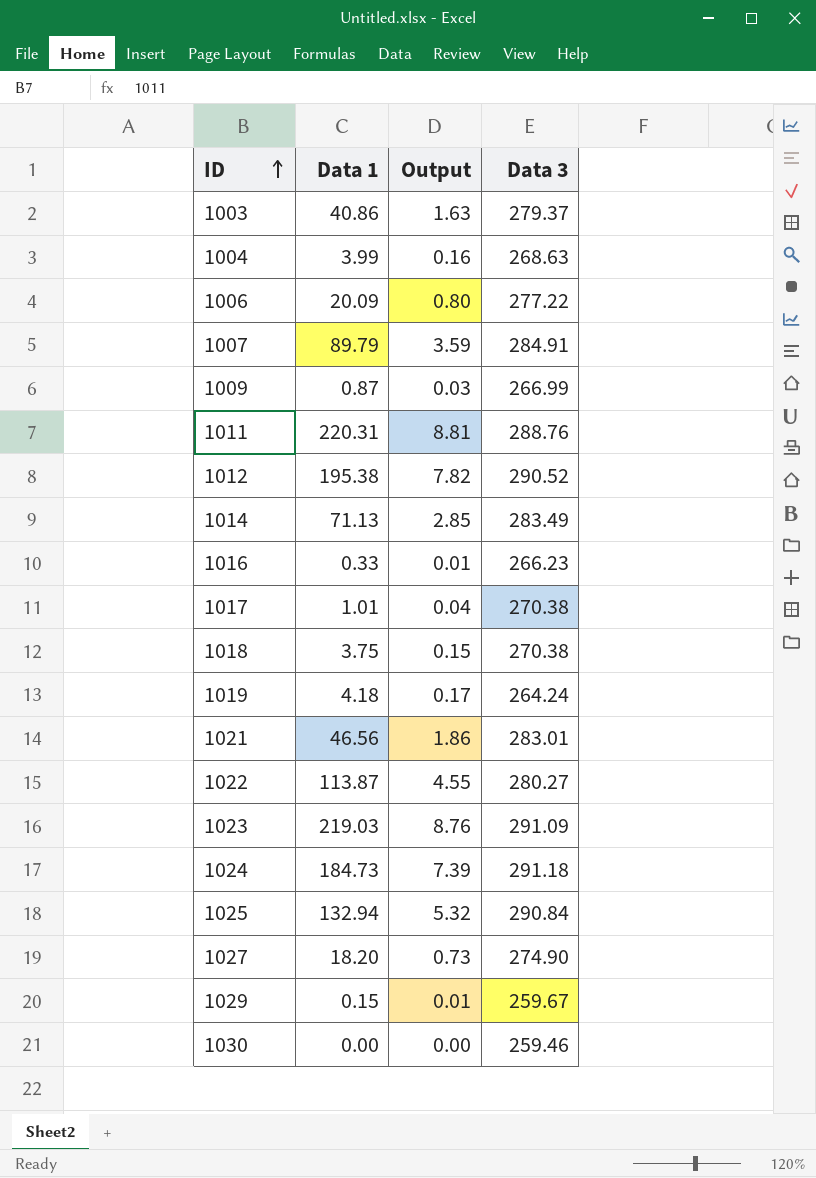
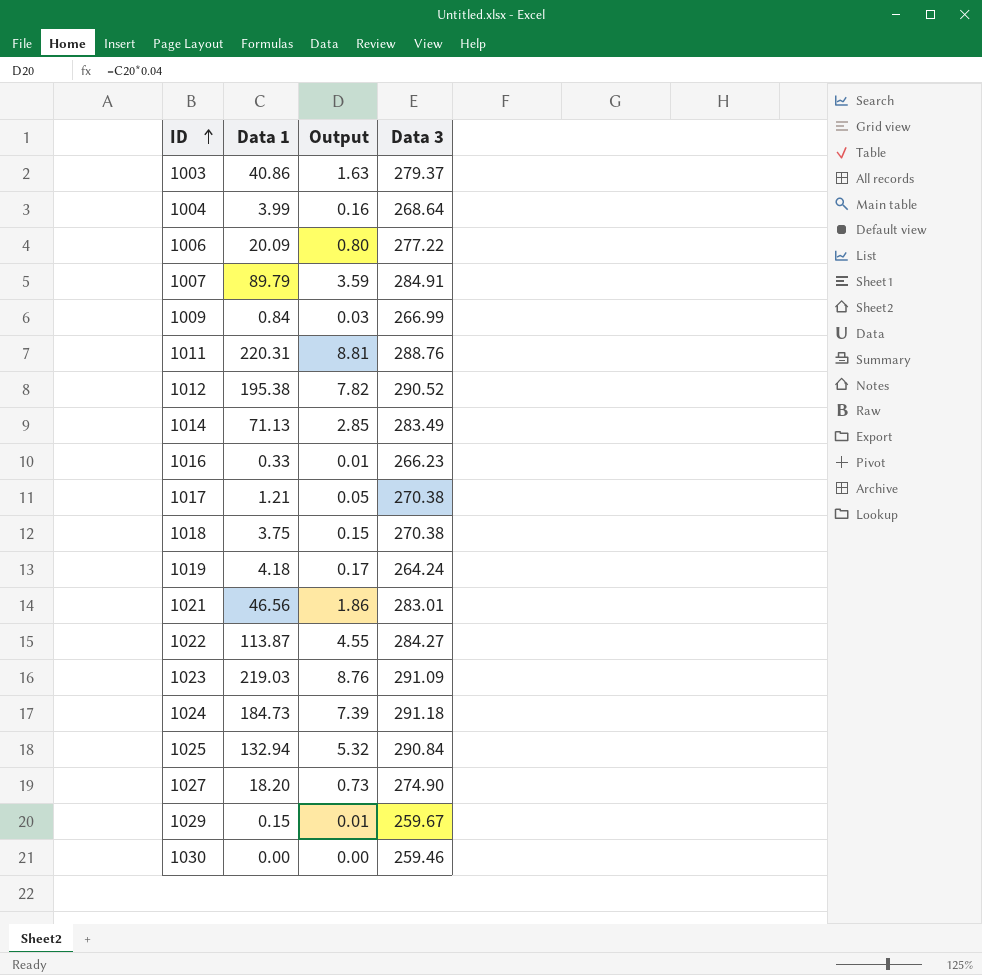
1004 | Data 3: 268.63 -> 268.64
1009 | Data 1: 0.87 -> 0.84
1017 | Data 1: 1.01 -> 1.21
1017 | Output: 0.04 -> 0.05
1022 | Data 3: 280.27 -> 284.27

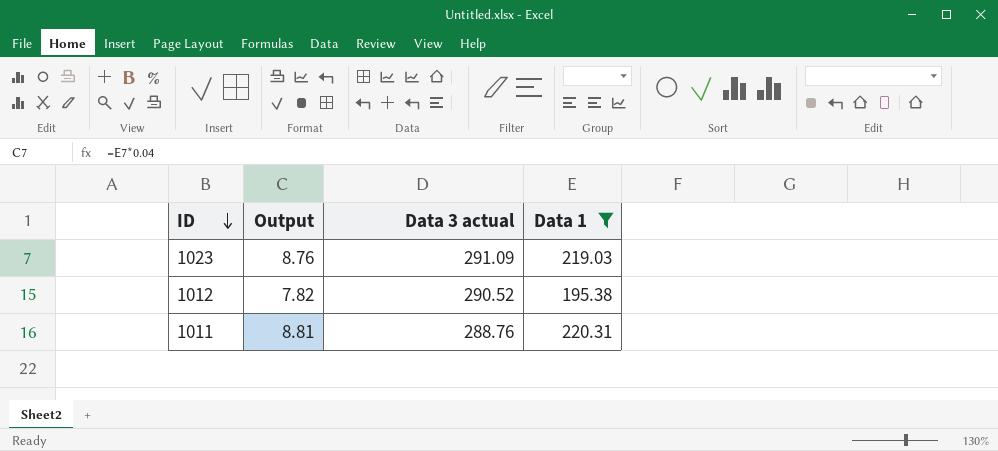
filter: none -> Data 1 >= 195.38
row order: ID ascending -> ID descending
column name: Data 3 -> Data 3 actual
column Data 1 | position: 2 -> 4

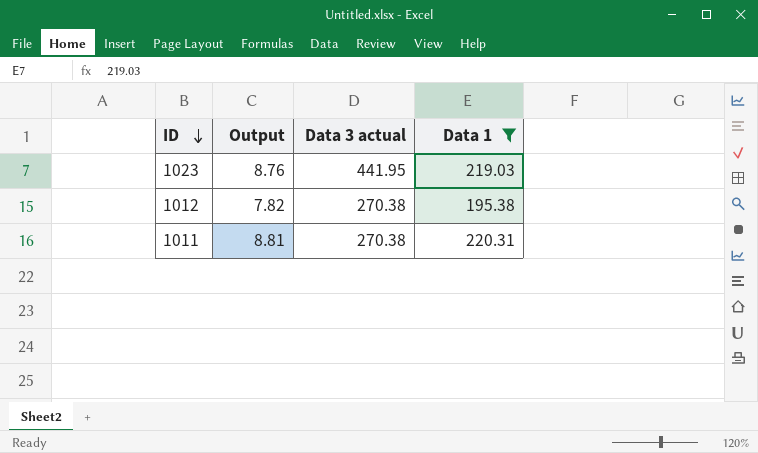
1023 | Data 3 actual: 291.09 -> 441.95
1012 | Data 3 actual: 290.52 -> 270.38
1011 | Data 3 actual: 288.76 -> 270.38

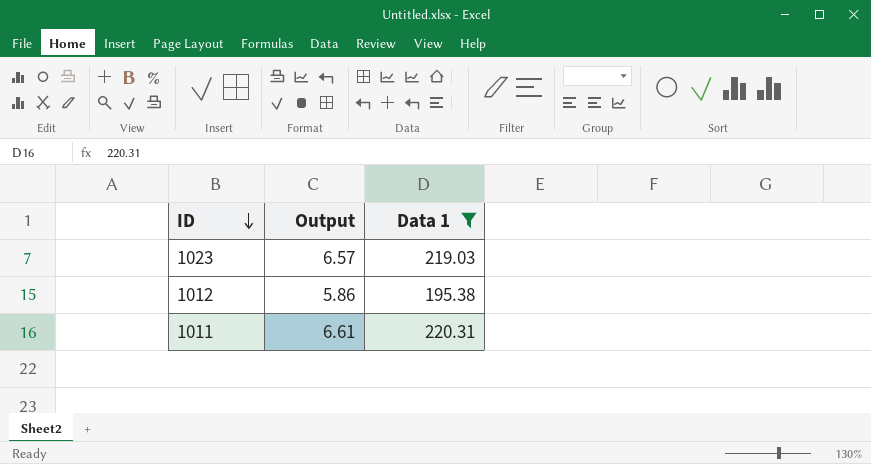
column Data 3 actual | position: 3 -> none
column Output | formula: [Data 1] * 0.04 -> [Data 1] * 0.03

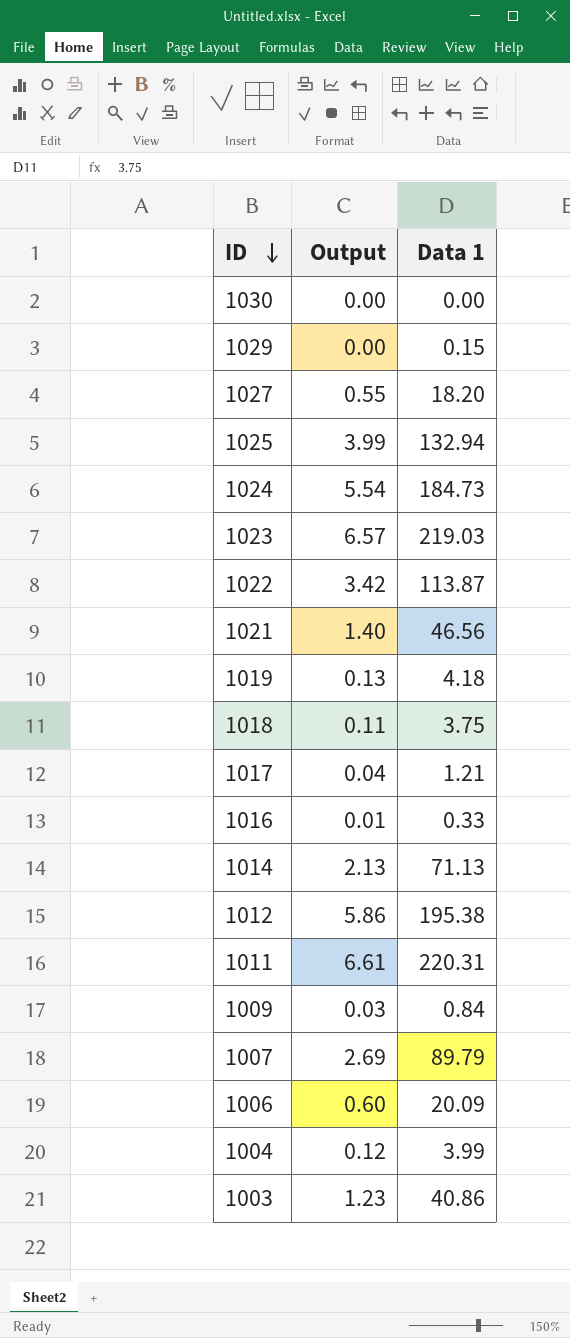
filter: Data 1 >= 195.38 -> none

